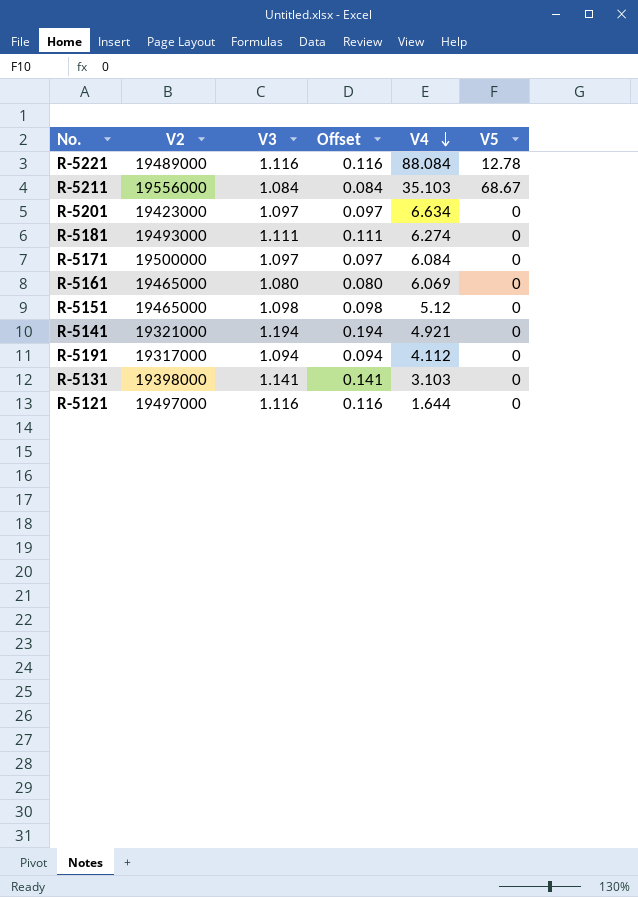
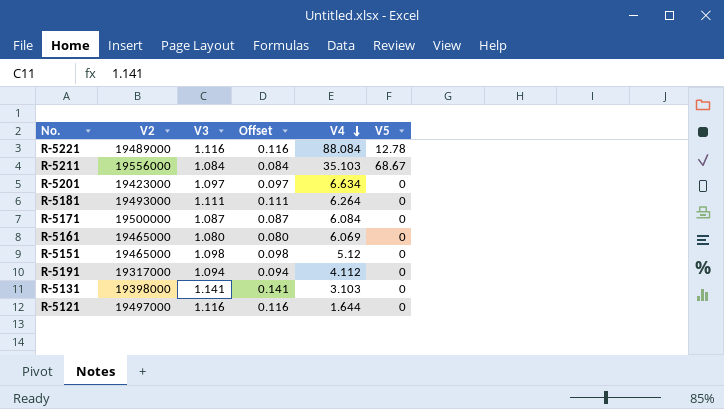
row R-5141: 19321000 | 1.194 | 0.194 | 4.921 | 0 -> none
R-5181 | V4: 6.274 -> 6.264
R-5171 | V3: 1.097 -> 1.087
R-5171 | Offset: 0.097 -> 0.087

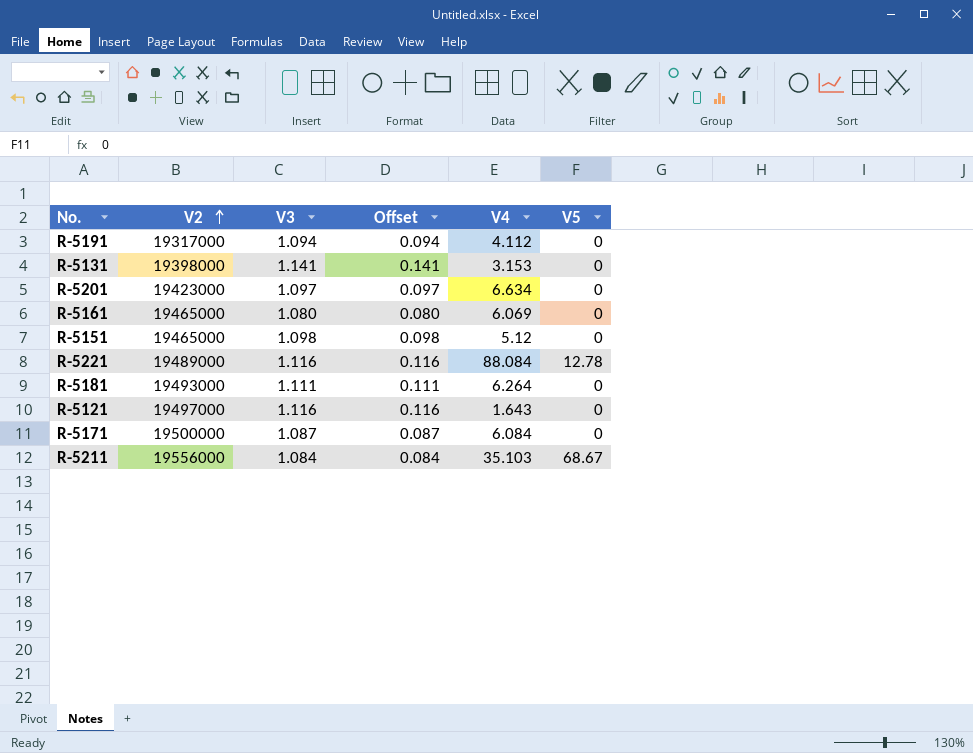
row order: V4 descending -> V2 ascending
R-5131 | V4: 3.103 -> 3.153
R-5121 | V4: 1.644 -> 1.643

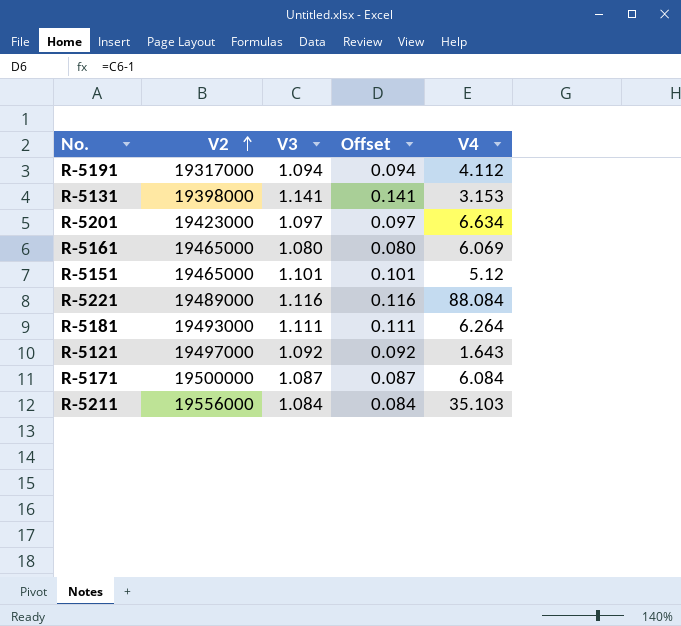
column V5 | position: 6 -> none
R-5151 | V3: 1.098 -> 1.101
R-5151 | Offset: 0.098 -> 0.101
R-5121 | V3: 1.116 -> 1.092
R-5121 | Offset: 0.116 -> 0.092

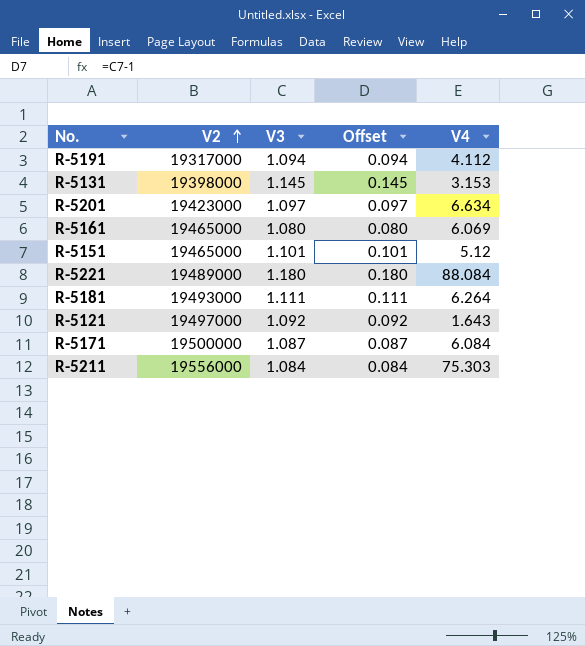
R-5131 | V3: 1.141 -> 1.145
R-5131 | Offset: 0.141 -> 0.145
R-5221 | V3: 1.116 -> 1.180
R-5221 | Offset: 0.116 -> 0.180
R-5211 | V4: 35.103 -> 75.303

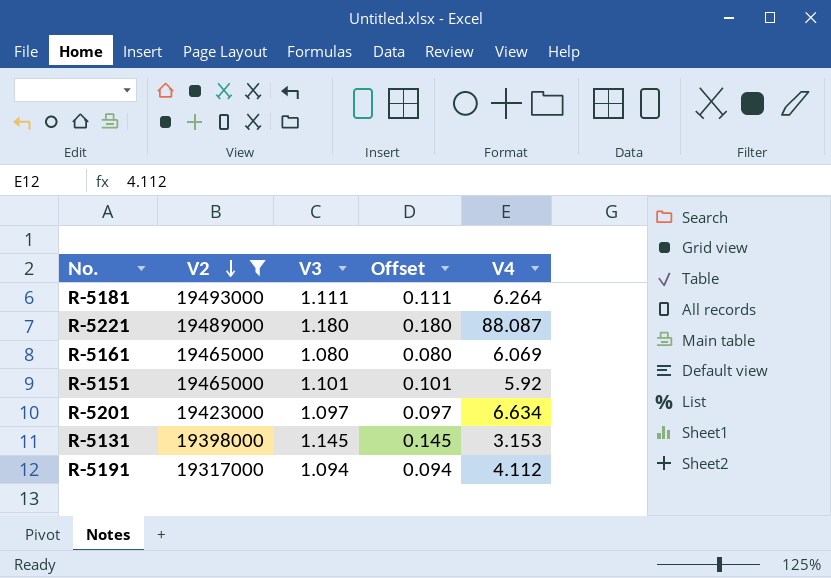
filter: none -> V2 <= 19493000
row order: V2 ascending -> V2 descending
R-5221 | V4: 88.084 -> 88.087
R-5151 | V4: 5.12 -> 5.92

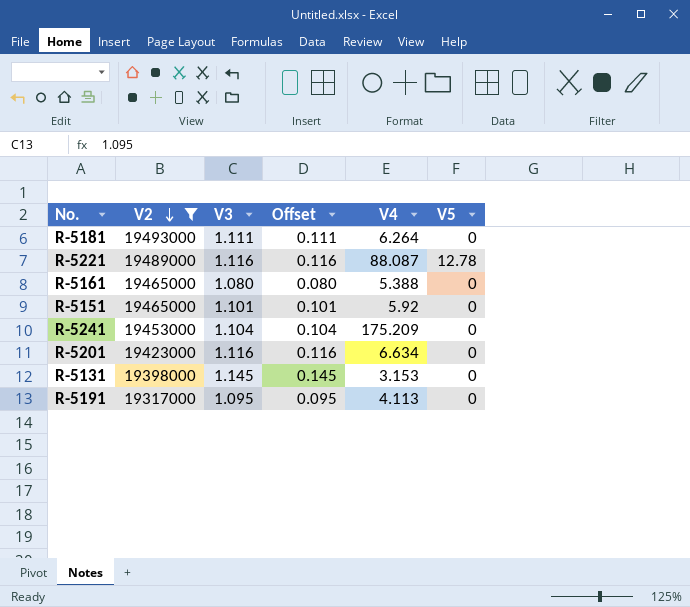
column V5 | position: none -> 6
R-5221 | V3: 1.180 -> 1.116
R-5221 | Offset: 0.180 -> 0.116
R-5161 | V4: 6.069 -> 5.388
row R-5241: none -> 19453000 | 1.104 | 0.104 | 175.209 | 0
R-5201 | V3: 1.097 -> 1.116
R-5201 | Offset: 0.097 -> 0.116
R-5191 | V3: 1.094 -> 1.095
R-5191 | Offset: 0.094 -> 0.095
R-5191 | V4: 4.112 -> 4.113

